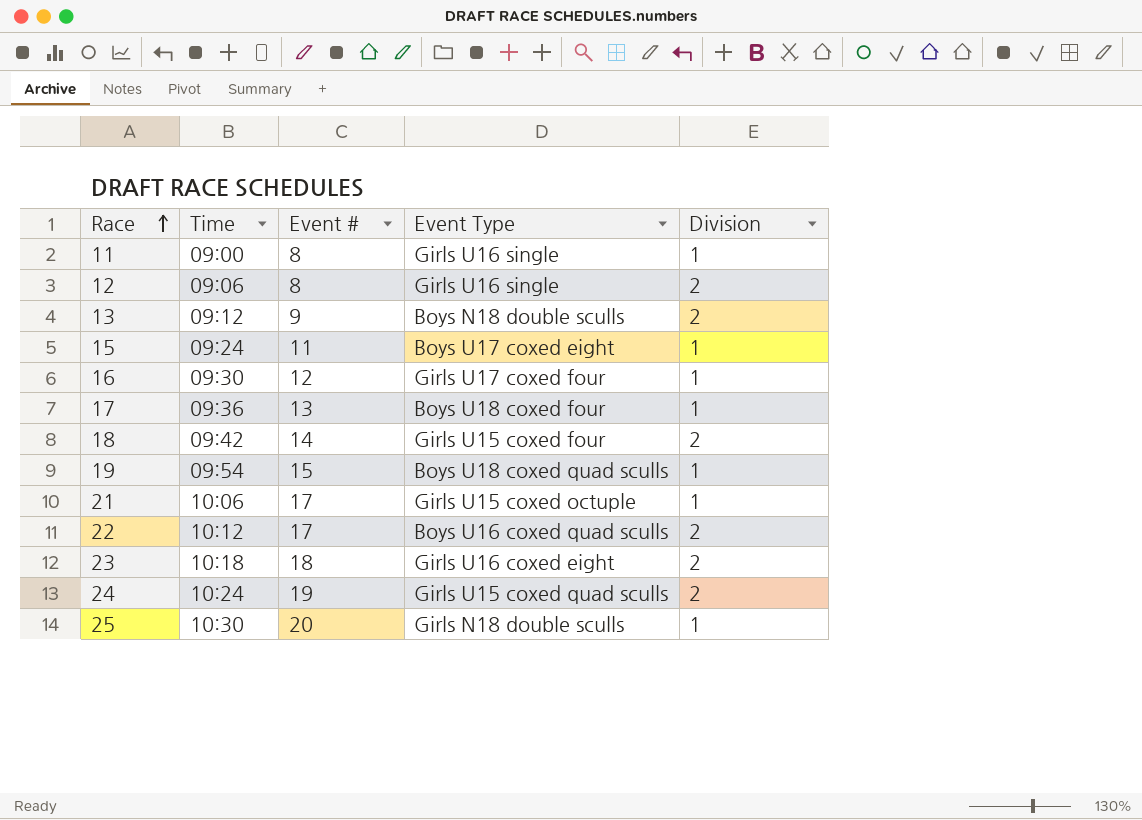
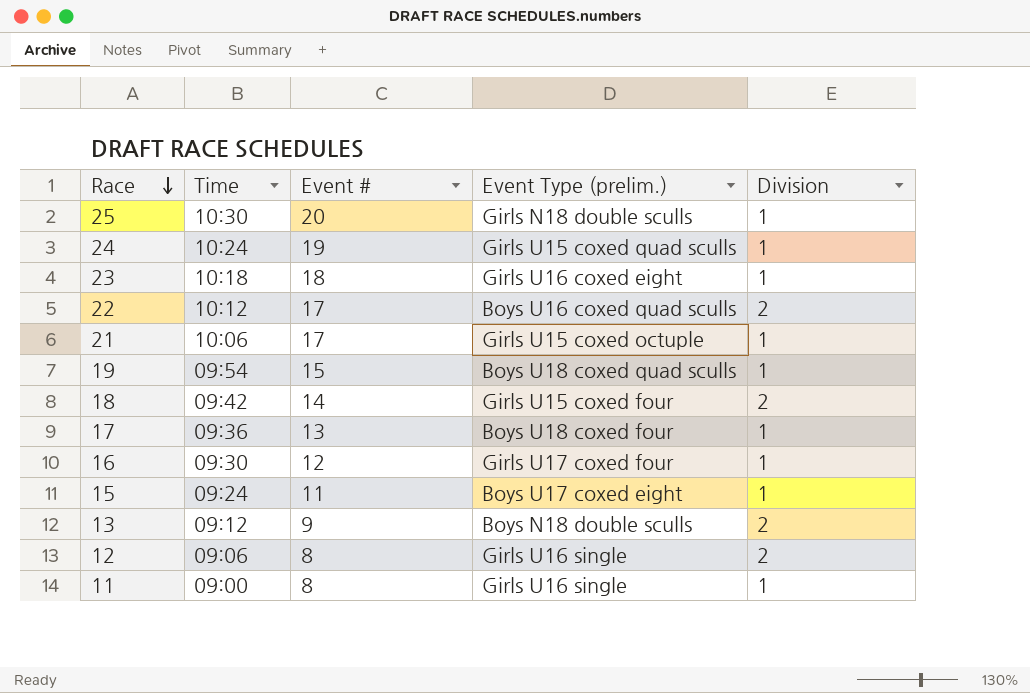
row order: Race ascending -> Race descending
column name: Event Type -> Event Type (prelim.)
24 | Division: 2 -> 1
23 | Division: 2 -> 1

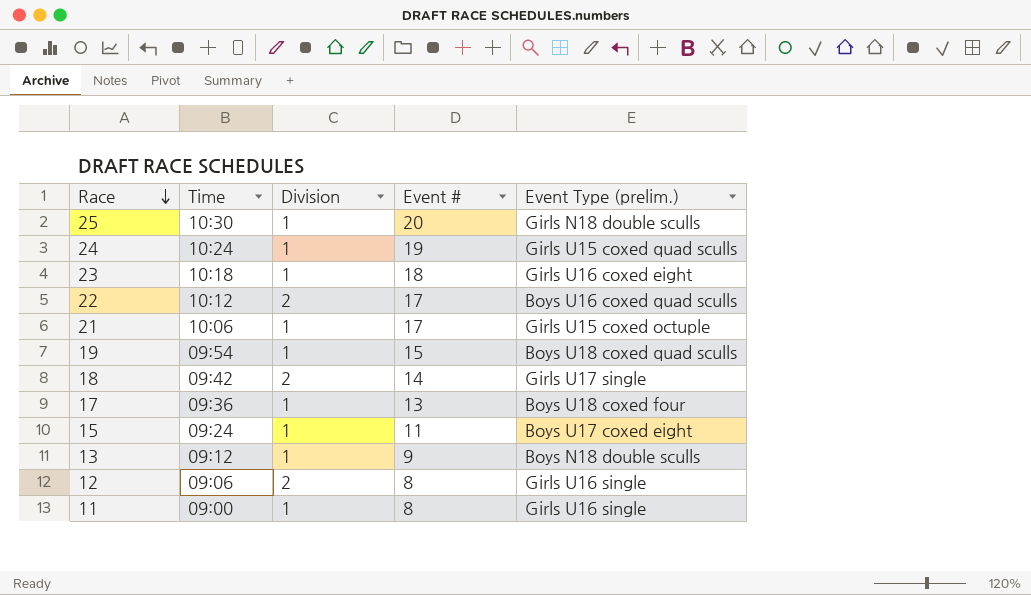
column Division | position: 5 -> 3
row 16: 09:30 | 12 | Girls U17 coxed four | 1 -> none
18 | Event Type (prelim.): Girls U15 coxed four -> Girls U17 single
13 | Division: 2 -> 1

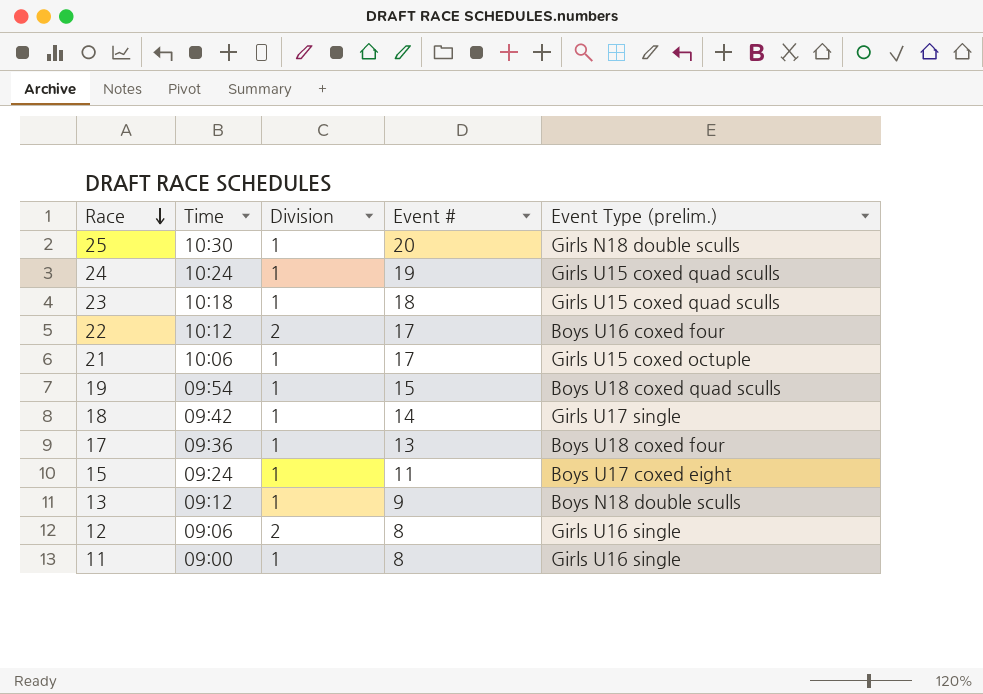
23 | Event Type (prelim.): Girls U16 coxed eight -> Girls U15 coxed quad sculls
22 | Event Type (prelim.): Boys U16 coxed quad sculls -> Boys U16 coxed four
18 | Division: 2 -> 1

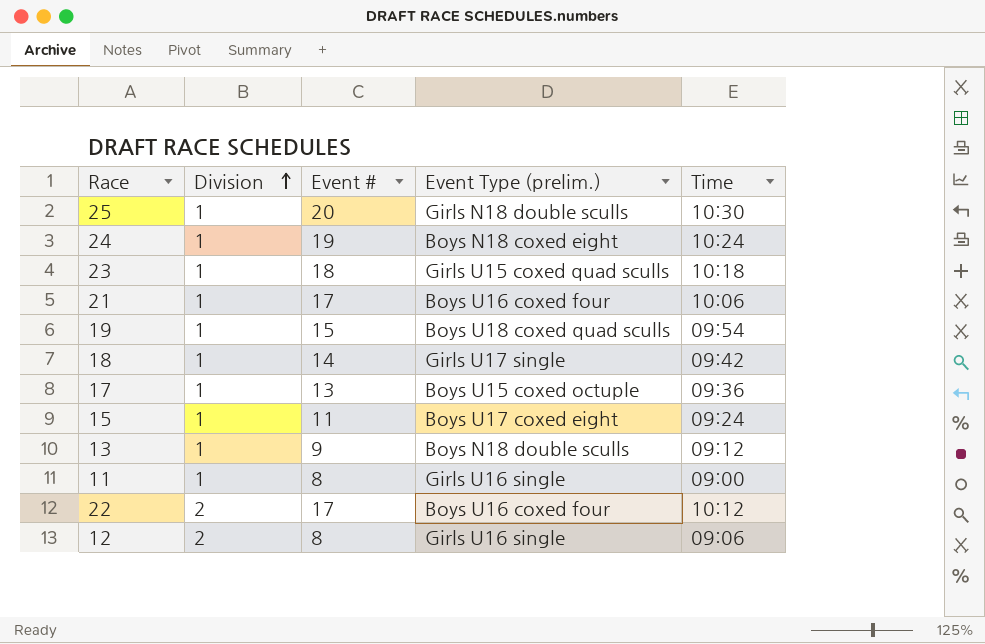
row order: Race descending -> Division ascending
column Time | position: 2 -> 5
24 | Event Type (prelim.): Girls U15 coxed quad sculls -> Boys N18 coxed eight
21 | Event Type (prelim.): Girls U15 coxed octuple -> Boys U16 coxed four
17 | Event Type (prelim.): Boys U18 coxed four -> Boys U15 coxed octuple

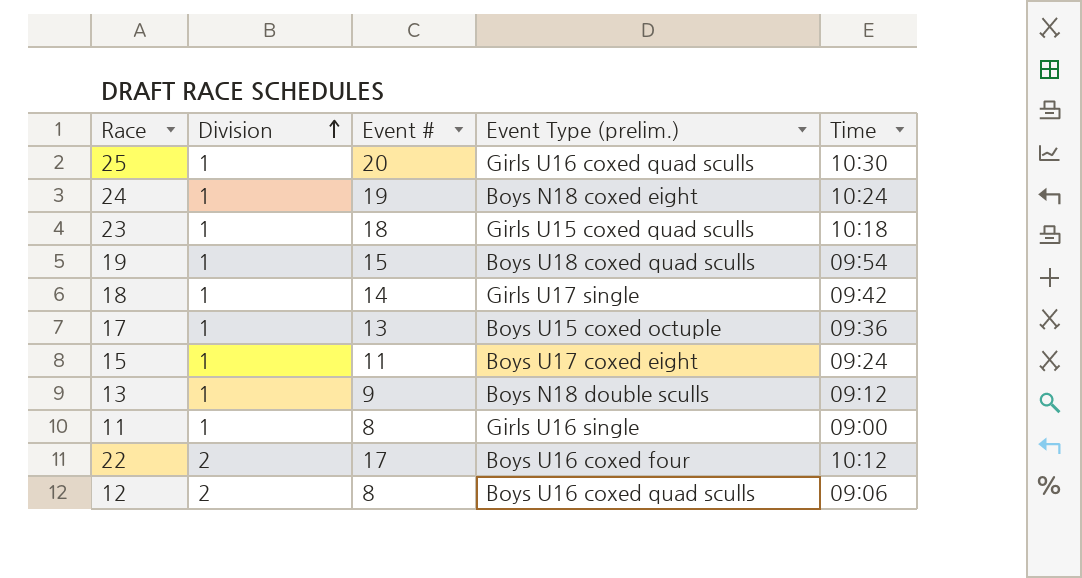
row 21: 1 | 17 | Boys U16 coxed four | 10:06 -> none
25 | Event Type (prelim.): Girls N18 double sculls -> Girls U16 coxed quad sculls
12 | Event Type (prelim.): Girls U16 single -> Boys U16 coxed quad sculls

